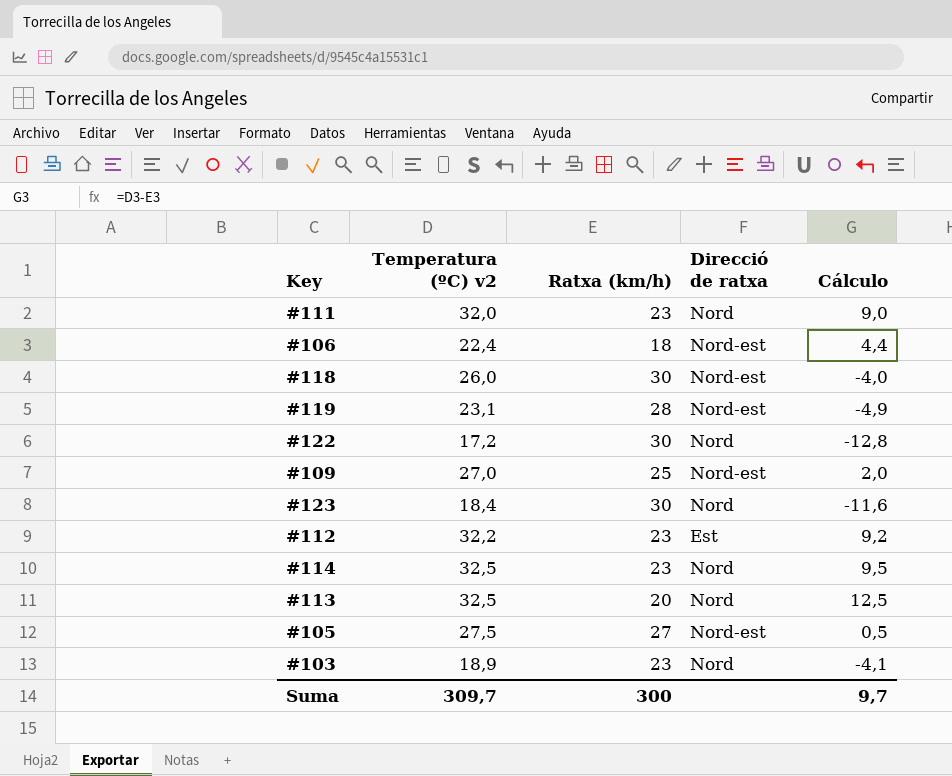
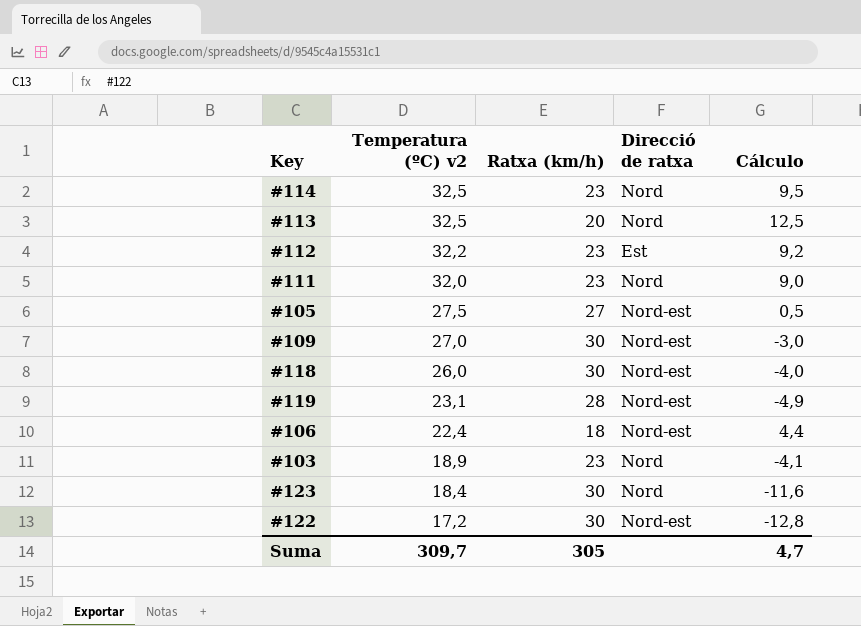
row order: none -> Temperatura (ºC) v2 descending
#109 | Ratxa (km/h): 25 -> 30
#109 | Cálculo: 2,0 -> -3,0
#122 | Direcció de ratxa: Nord -> Nord-est
Suma | Ratxa (km/h): 300 -> 305
Suma | Cálculo: 9,7 -> 4,7

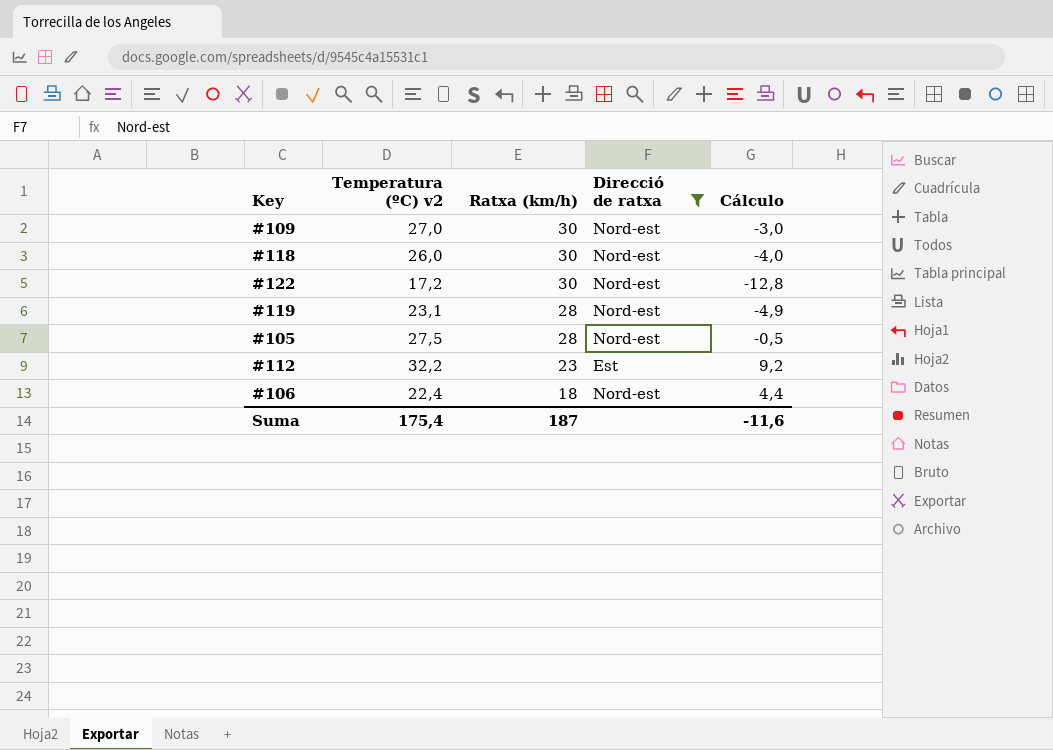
filter: none -> Direcció de ratxa != Nord
row order: Temperatura (ºC) v2 descending -> Ratxa (km/h) descending
#105 | Ratxa (km/h): 27 -> 28
#105 | Cálculo: 0,5 -> -0,5
Suma | Temperatura (ºC) v2: 309,7 -> 175,4
Suma | Ratxa (km/h): 305 -> 187
Suma | Cálculo: 4,7 -> -11,6

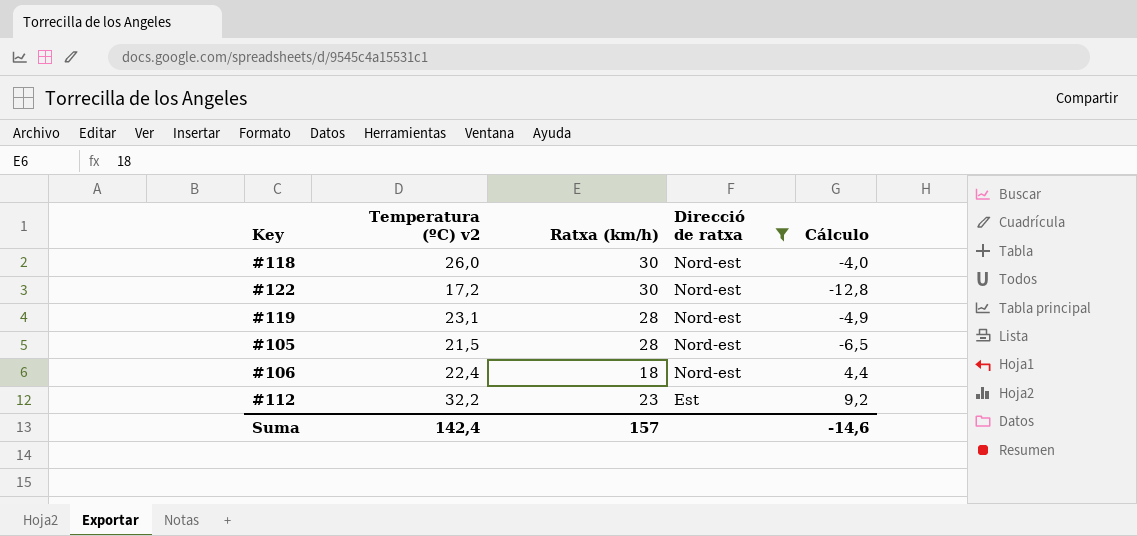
row order: Ratxa (km/h) descending -> Direcció de ratxa descending
row #109: 27,0 | 30 | Nord-est | -3,0 -> none
#105 | Temperatura (ºC) v2: 27,5 -> 21,5
#105 | Cálculo: -0,5 -> -6,5
Suma | Temperatura (ºC) v2: 175,4 -> 142,4
Suma | Ratxa (km/h): 187 -> 157
Suma | Cálculo: -11,6 -> -14,6

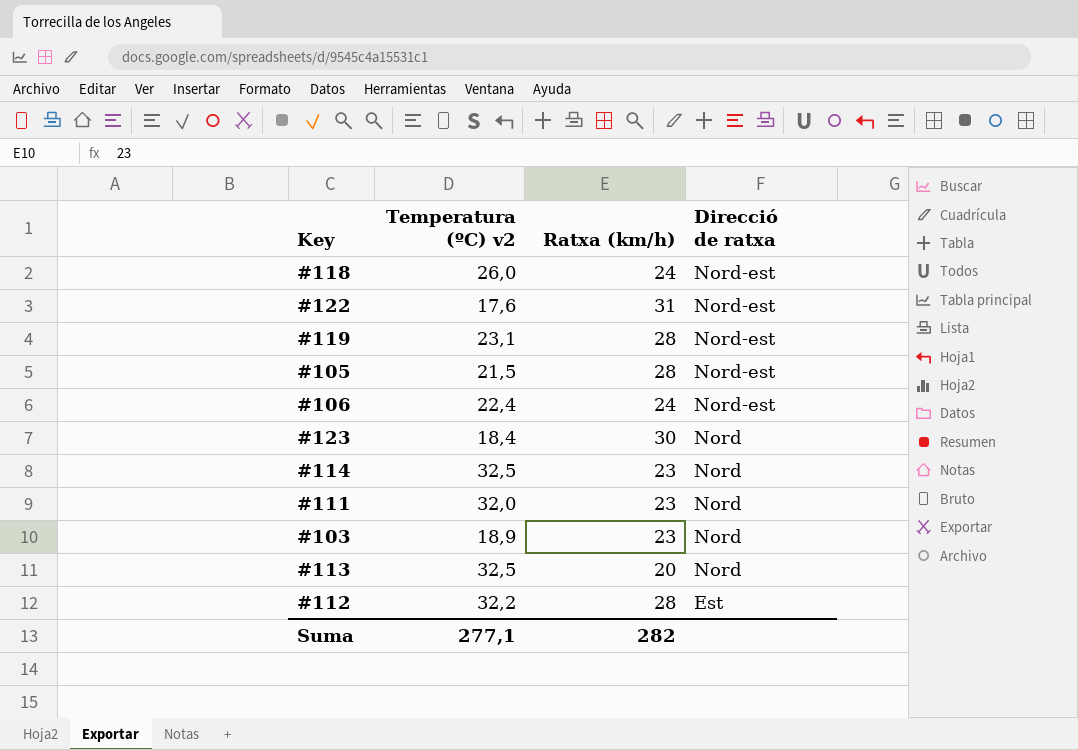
filter: Direcció de ratxa != Nord -> none
column Cálculo | formula: [Temperatura (ºC) v2] - [Ratxa (km/h)] -> none
#118 | Ratxa (km/h): 30 -> 24
#122 | Temperatura (ºC) v2: 17,2 -> 17,6
#122 | Ratxa (km/h): 30 -> 31
#106 | Ratxa (km/h): 18 -> 24
#112 | Ratxa (km/h): 23 -> 28
Suma | Temperatura (ºC) v2: 142,4 -> 277,1
Suma | Ratxa (km/h): 157 -> 282

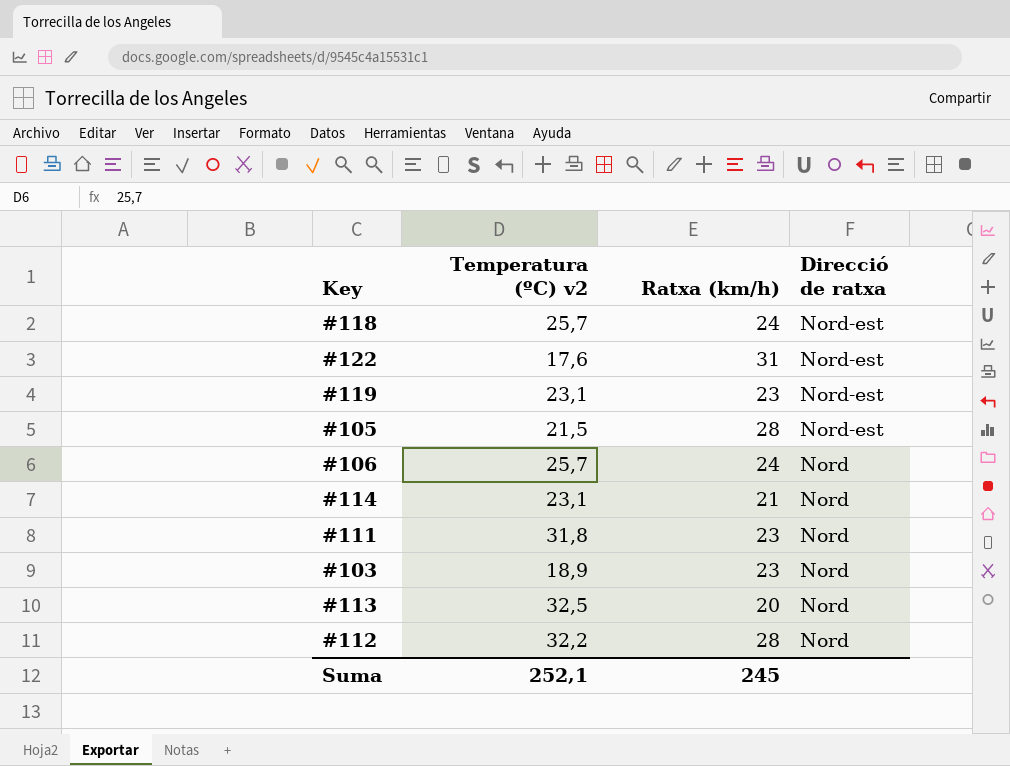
row #123: 18,4 | 30 | Nord -> none
#118 | Temperatura (ºC) v2: 26,0 -> 25,7
#119 | Ratxa (km/h): 28 -> 23
#106 | Temperatura (ºC) v2: 22,4 -> 25,7
#106 | Direcció de ratxa: Nord-est -> Nord
#114 | Temperatura (ºC) v2: 32,5 -> 23,1
#114 | Ratxa (km/h): 23 -> 21
#111 | Temperatura (ºC) v2: 32,0 -> 31,8
#112 | Direcció de ratxa: Est -> Nord
Suma | Temperatura (ºC) v2: 277,1 -> 252,1
Suma | Ratxa (km/h): 282 -> 245

